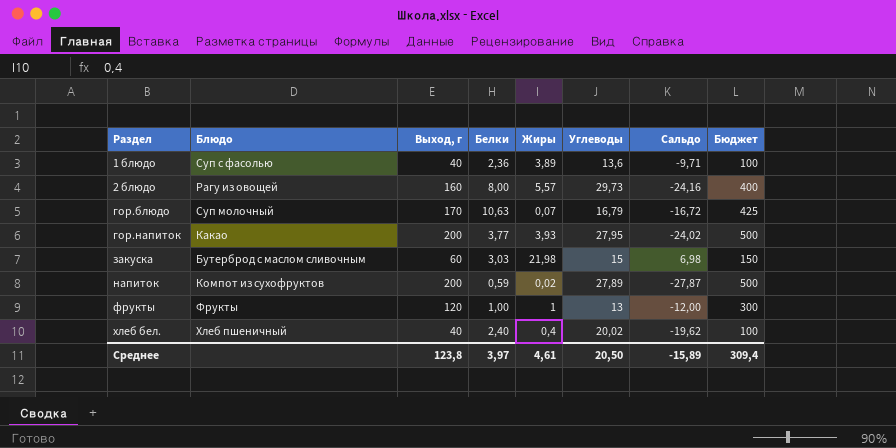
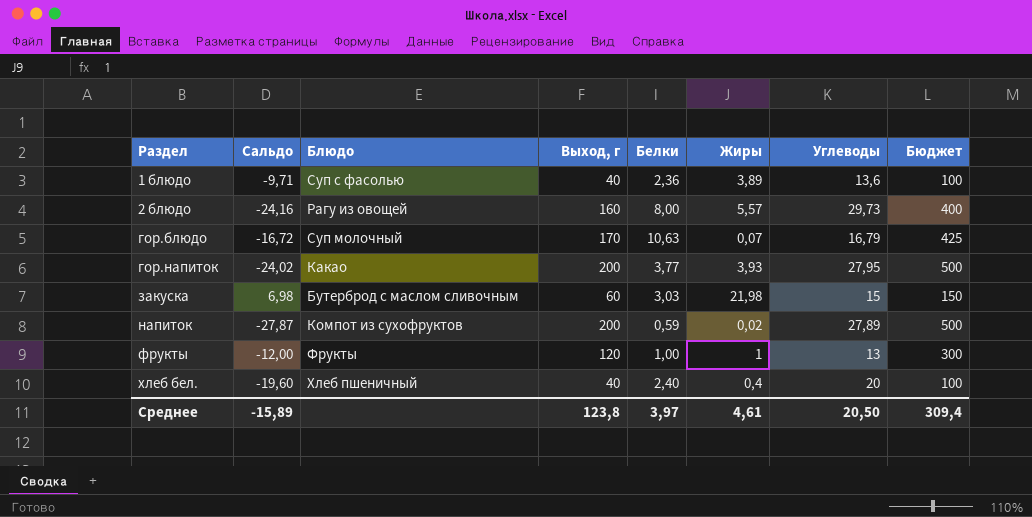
column Сальдо | position: 7 -> 2
хлеб бел. | Сальдо: -19,62 -> -19,60
хлеб бел. | Углеводы: 20,02 -> 20

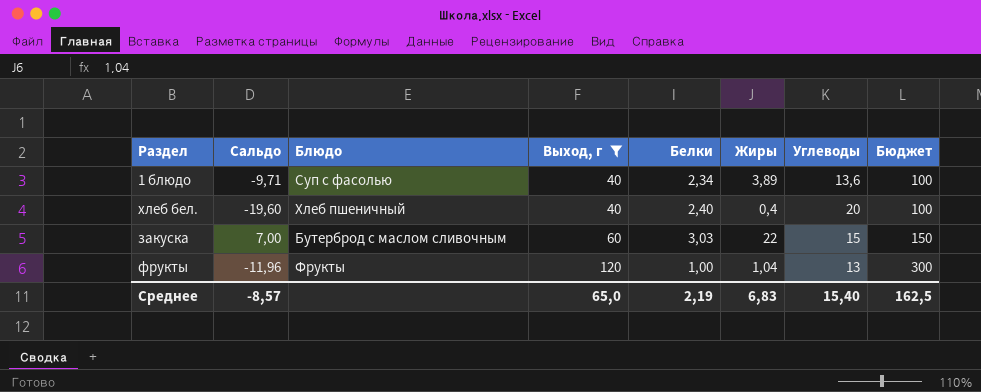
filter: none -> Выход, г <= 120
row order: Раздел ascending -> Выход, г ascending
1 блюдо | Белки: 2,36 -> 2,34
закуска | Сальдо: 6,98 -> 7,00
закуска | Жиры: 21,98 -> 22
фрукты | Сальдо: -12,00 -> -11,96
фрукты | Жиры: 1 -> 1,04
Среднее | Сальдо: -15,89 -> -8,57
Среднее | Выход, г: 123,8 -> 65,0
Среднее | Белки: 3,97 -> 2,19
Среднее | Жиры: 4,61 -> 6,83
Среднее | Углеводы: 20,50 -> 15,40
Среднее | Бюджет: 309,4 -> 162,5

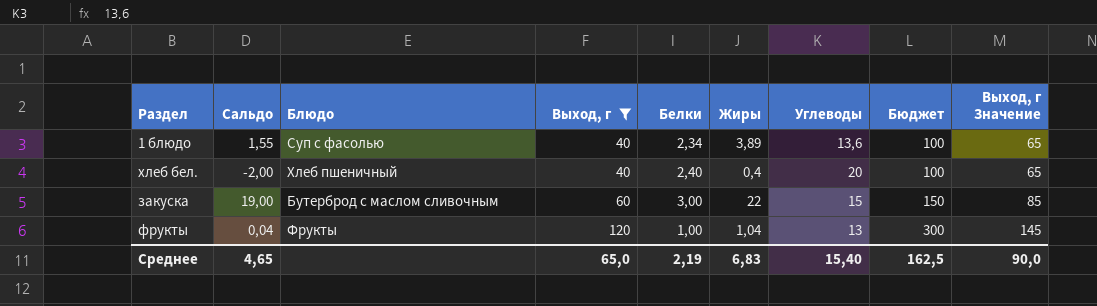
column Сальдо | formula: [Жиры] - [Углеводы] -> [Жиры] - [Белки]
column Выход, г Значение | formula: none -> [Выход, г] + 25
закуска | Белки: 3,03 -> 3,00
Среднее | Сальдо: -8,57 -> 4,65

